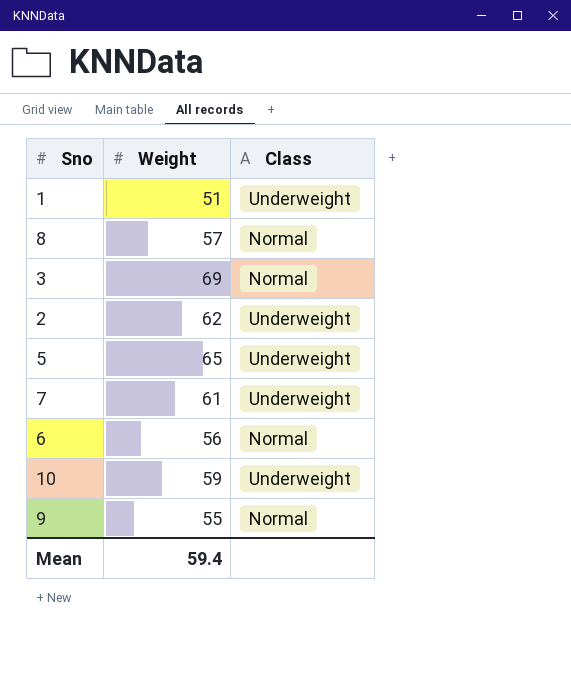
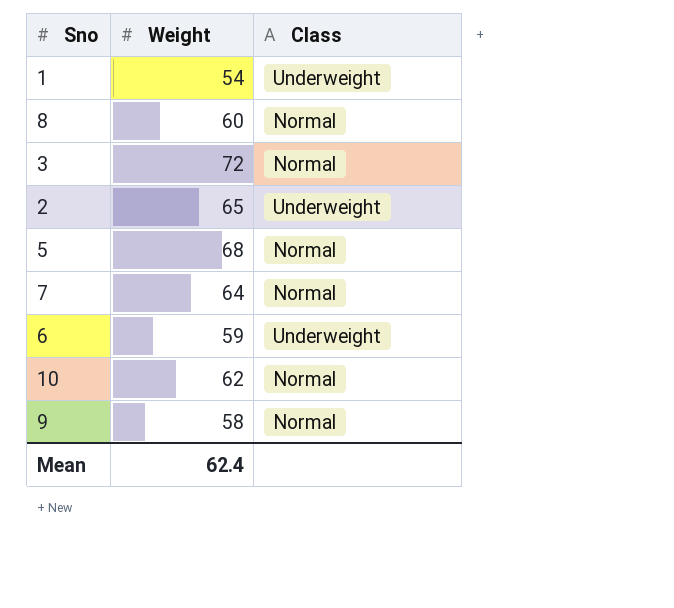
1 | Weight: 51 -> 54
8 | Weight: 57 -> 60
3 | Weight: 69 -> 72
2 | Weight: 62 -> 65
5 | Weight: 65 -> 68
5 | Class: Underweight -> Normal
7 | Weight: 61 -> 64
7 | Class: Underweight -> Normal
6 | Weight: 56 -> 59
6 | Class: Normal -> Underweight
10 | Weight: 59 -> 62
10 | Class: Underweight -> Normal
9 | Weight: 55 -> 58
Mean | Weight: 59.4 -> 62.4

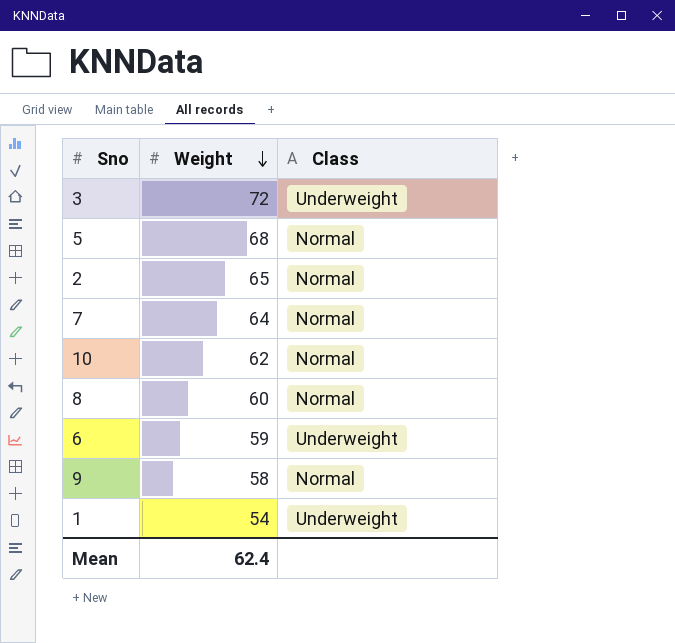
row order: none -> Weight descending
3 | Class: Normal -> Underweight
2 | Class: Underweight -> Normal

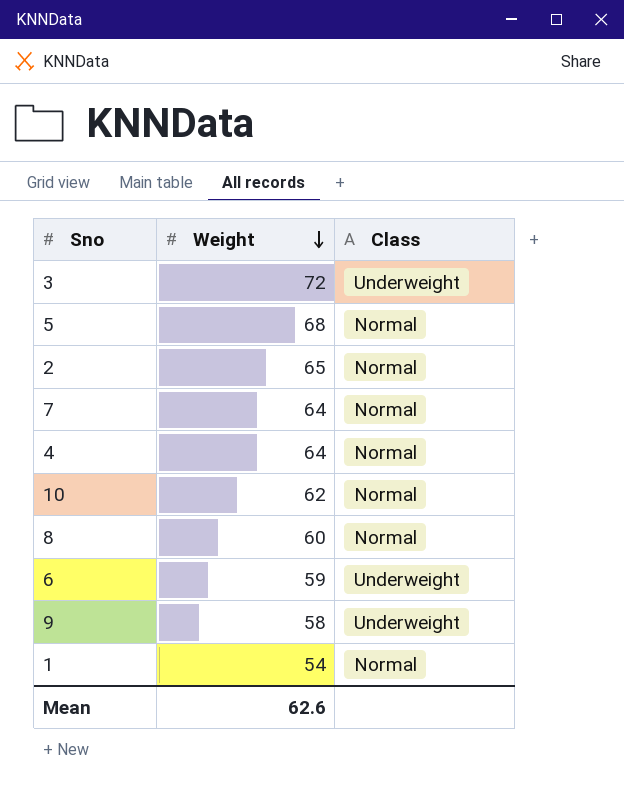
row 4: none -> 64 | Normal
9 | Class: Normal -> Underweight
1 | Class: Underweight -> Normal
Mean | Weight: 62.4 -> 62.6

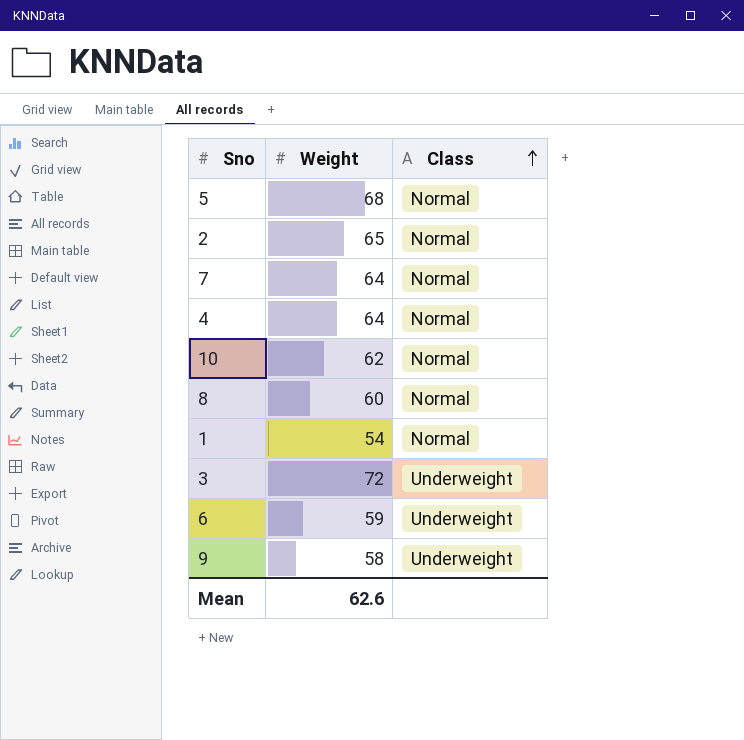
row order: Weight descending -> Class ascending

